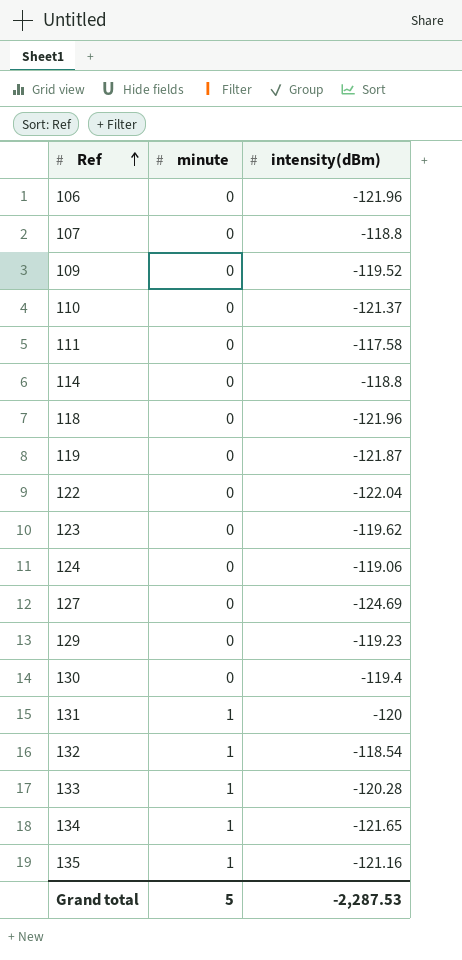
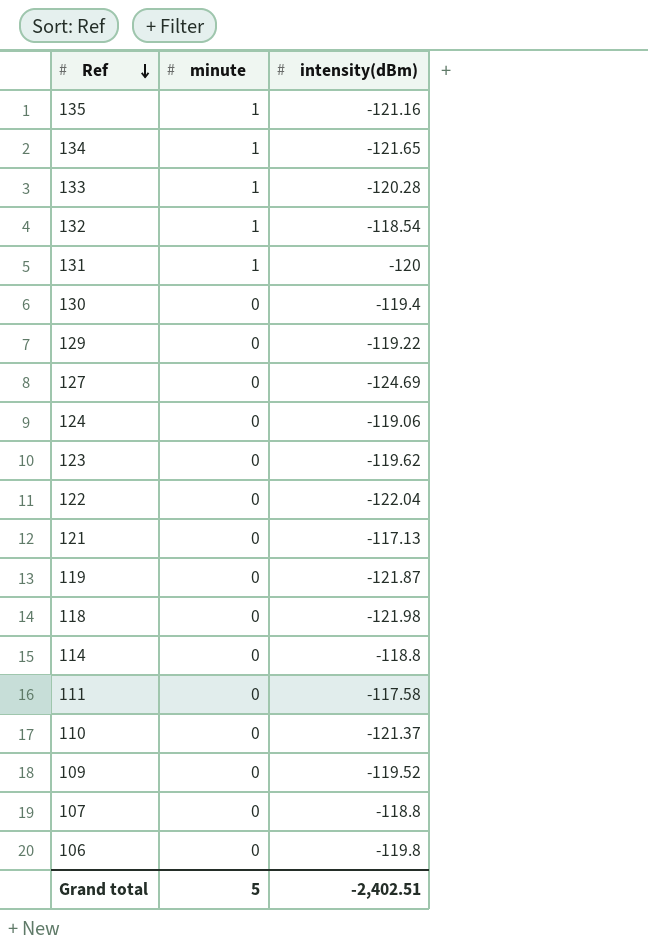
row order: Ref ascending -> Ref descending
129 | intensity(dBm): -119.23 -> -119.22
row 121: none -> 0 | -117.13
118 | intensity(dBm): -121.96 -> -121.98
106 | intensity(dBm): -121.96 -> -119.8
Grand total | intensity(dBm): -2,287.53 -> -2,402.51

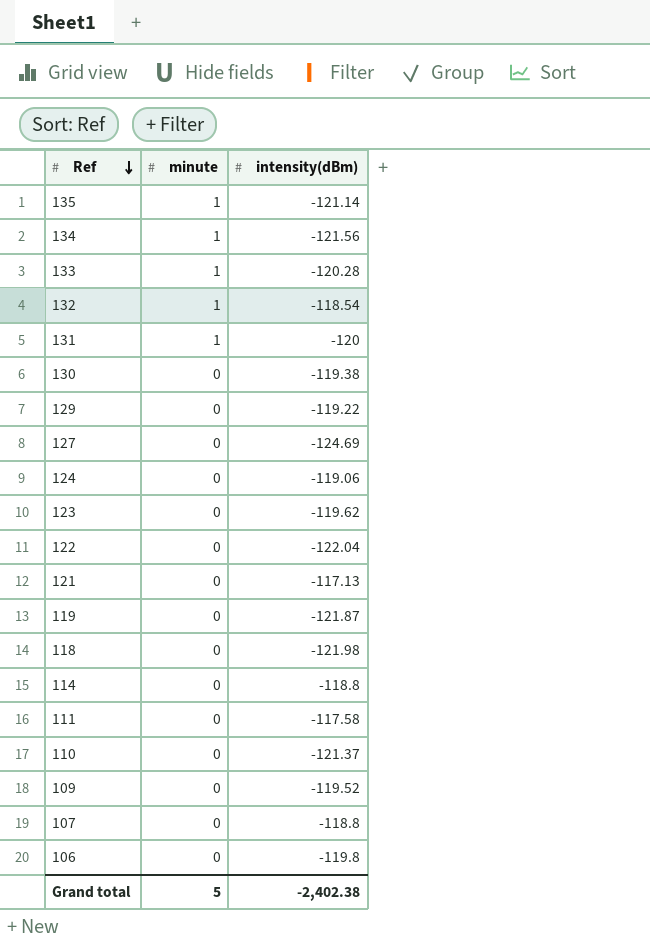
135 | intensity(dBm): -121.16 -> -121.14
134 | intensity(dBm): -121.65 -> -121.56
130 | intensity(dBm): -119.4 -> -119.38
Grand total | intensity(dBm): -2,402.51 -> -2,402.38

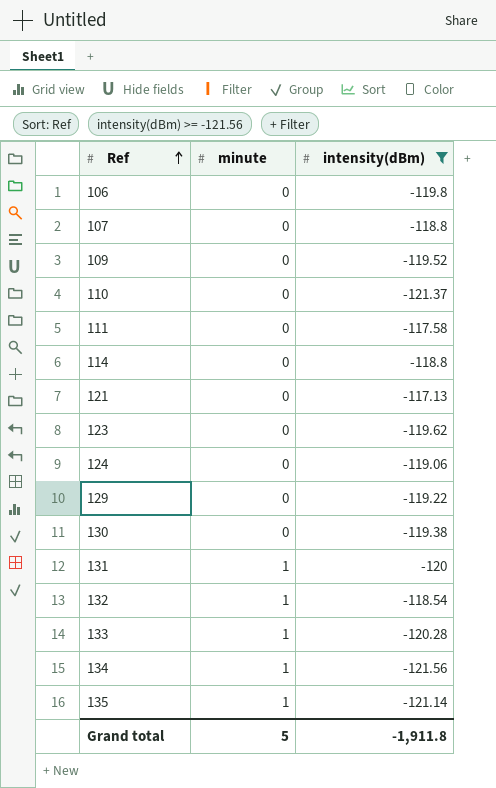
filter: none -> intensity(dBm) >= -121.56
row order: Ref descending -> Ref ascending
Grand total | intensity(dBm): -2,402.38 -> -1,911.8

